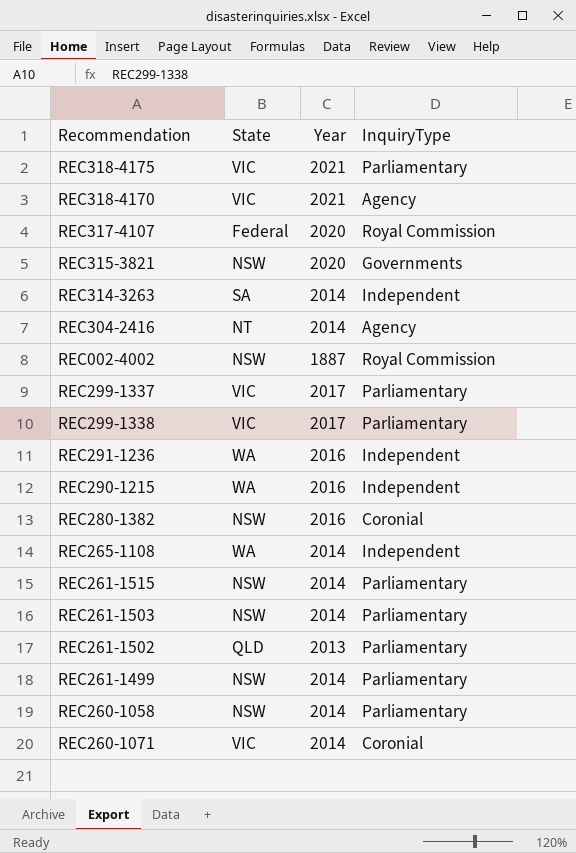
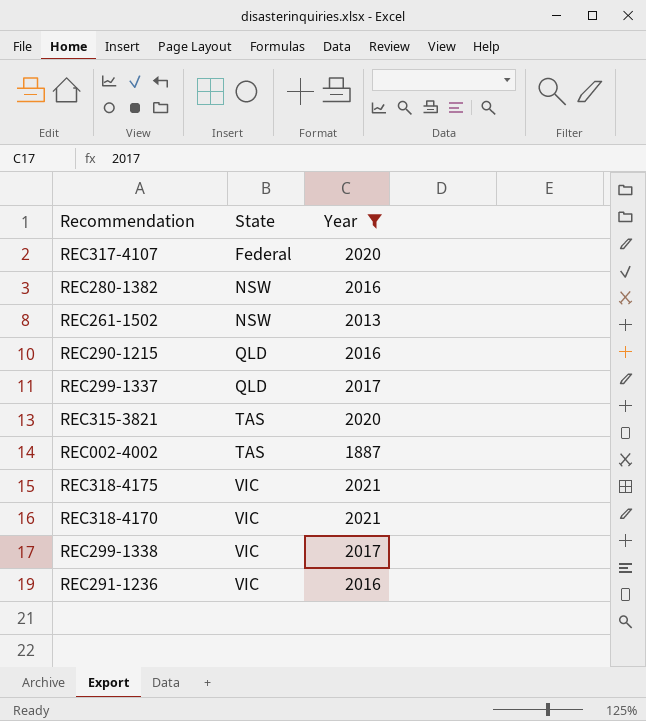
filter: none -> Year != 2014
row order: none -> State ascending
column InquiryType | position: 4 -> none
REC261-1502 | State: QLD -> NSW
REC290-1215 | State: WA -> QLD
REC299-1337 | State: VIC -> QLD
REC315-3821 | State: NSW -> TAS
REC002-4002 | State: NSW -> TAS
REC291-1236 | State: WA -> VIC

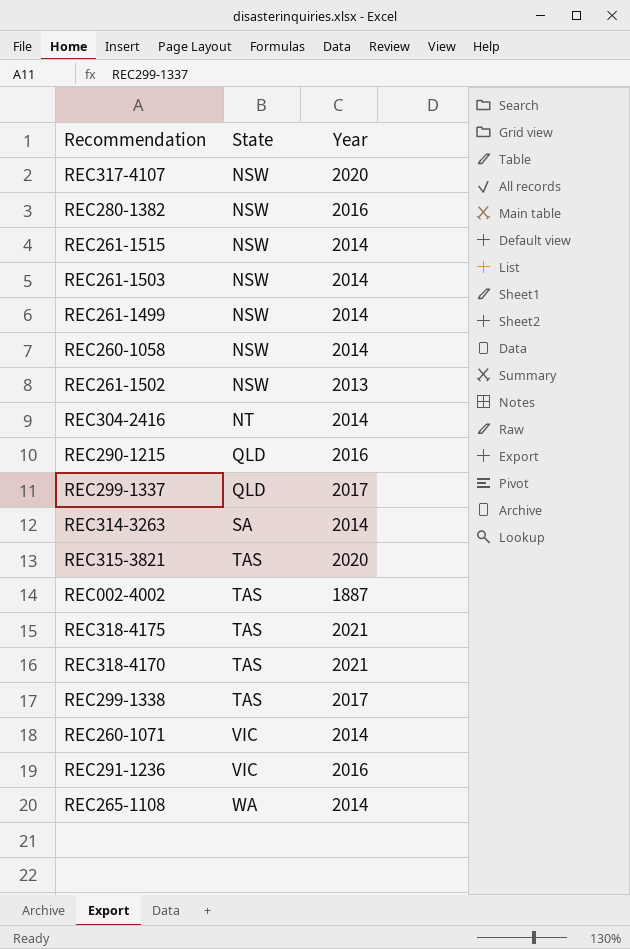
filter: Year != 2014 -> none
REC317-4107 | State: Federal -> NSW
REC318-4175 | State: VIC -> TAS
REC318-4170 | State: VIC -> TAS
REC299-1338 | State: VIC -> TAS

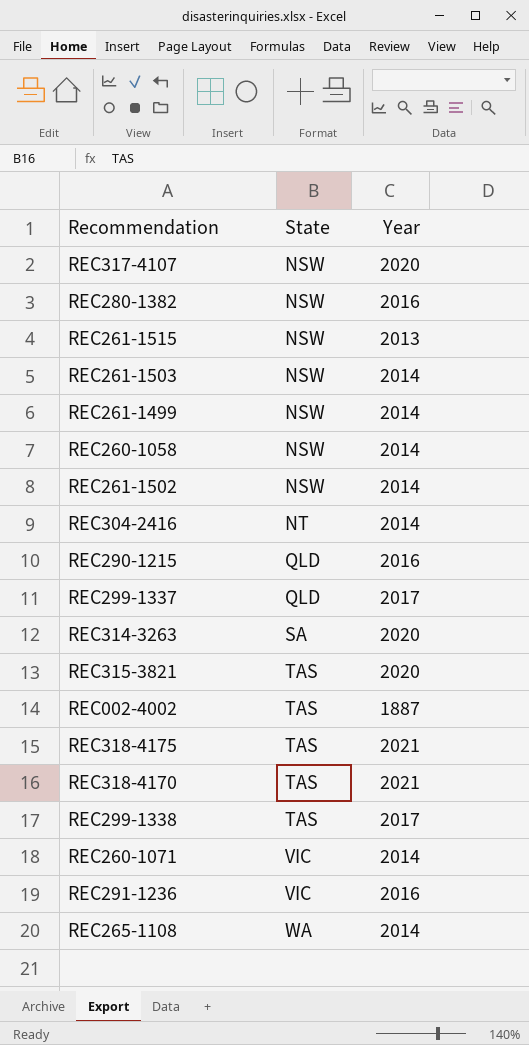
REC261-1515 | Year: 2014 -> 2013
REC261-1502 | Year: 2013 -> 2014
REC314-3263 | Year: 2014 -> 2020

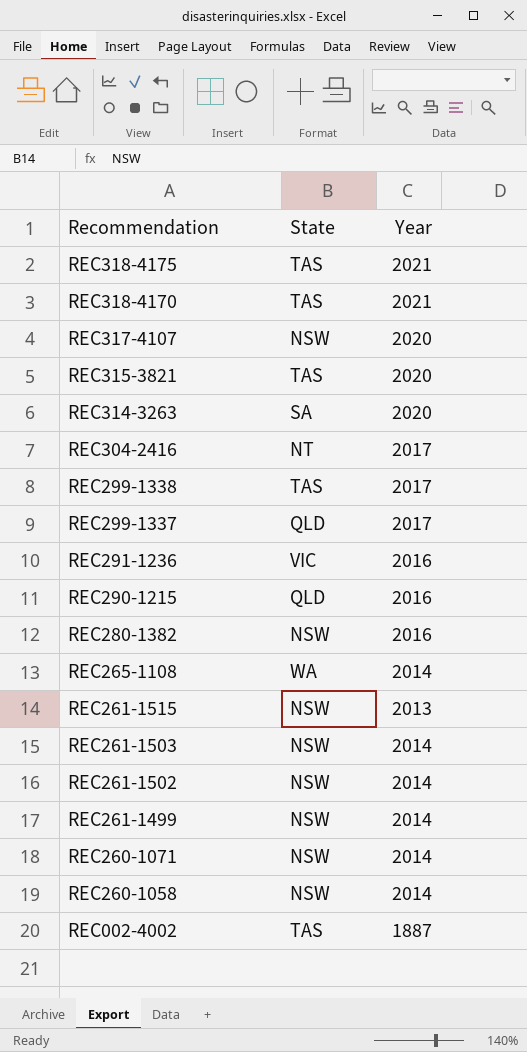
row order: State ascending -> Recommendation descending
REC304-2416 | Year: 2014 -> 2017
REC260-1071 | State: VIC -> NSW

